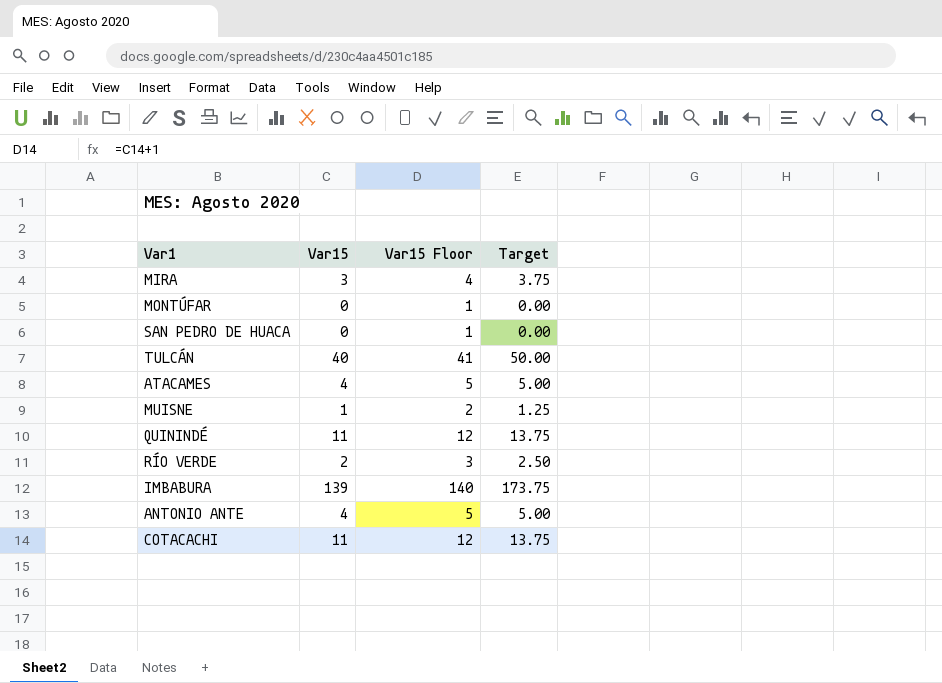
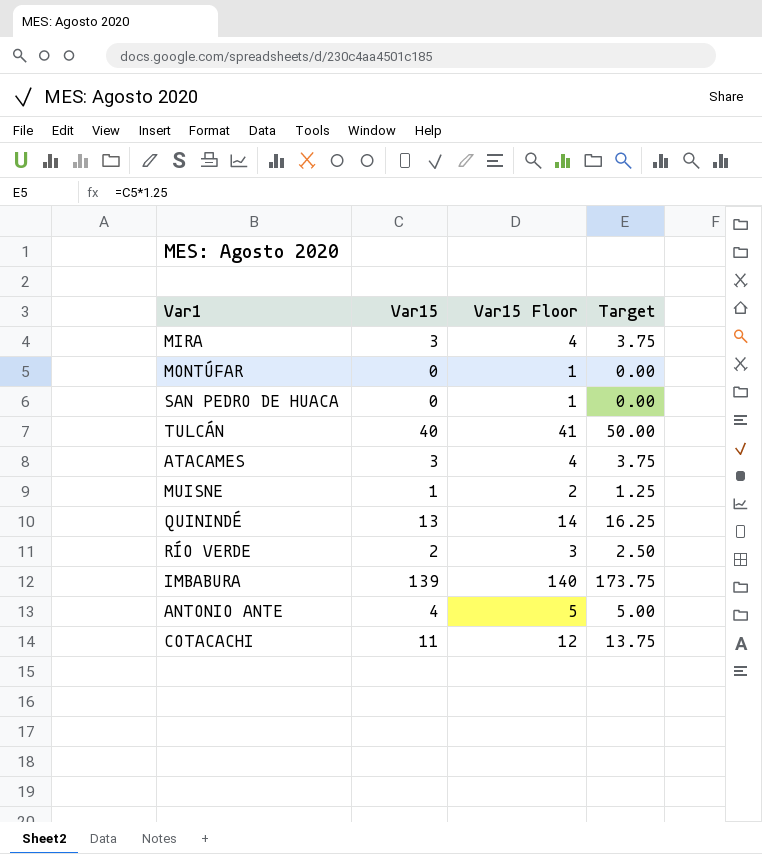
ATACAMES | Var15: 4 -> 3
ATACAMES | Var15 Floor: 5 -> 4
ATACAMES | Target: 5.00 -> 3.75
QUININDÉ | Var15: 11 -> 13
QUININDÉ | Var15 Floor: 12 -> 14
QUININDÉ | Target: 13.75 -> 16.25

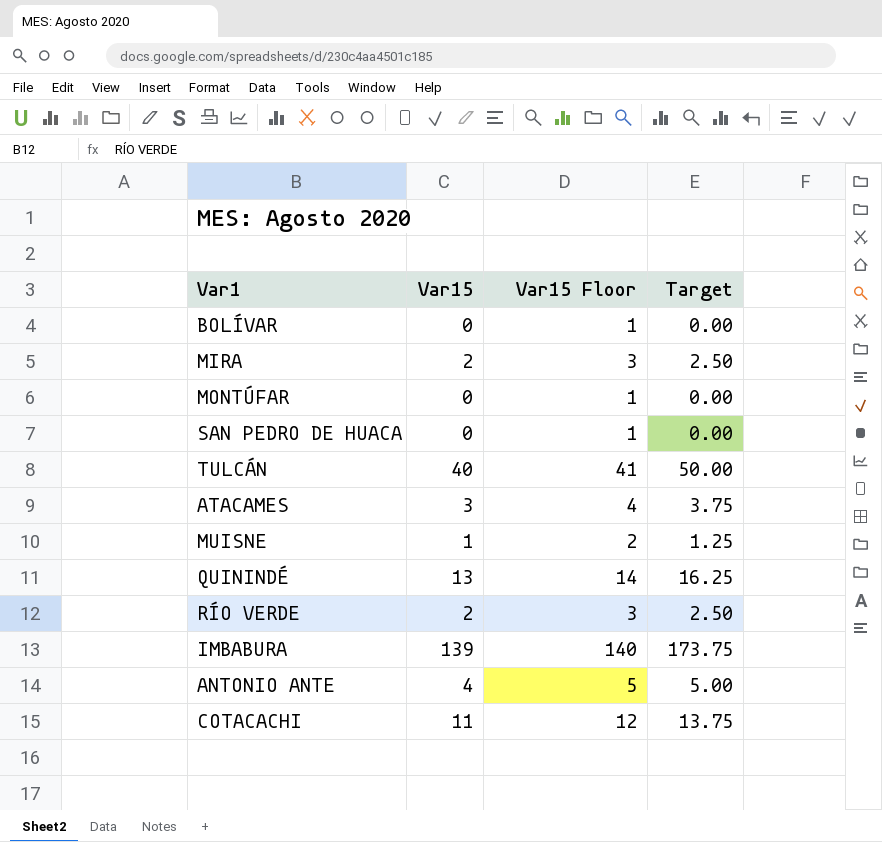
row BOLÍVAR: none -> 0 | 1 | 0.00
MIRA | Var15: 3 -> 2
MIRA | Var15 Floor: 4 -> 3
MIRA | Target: 3.75 -> 2.50

